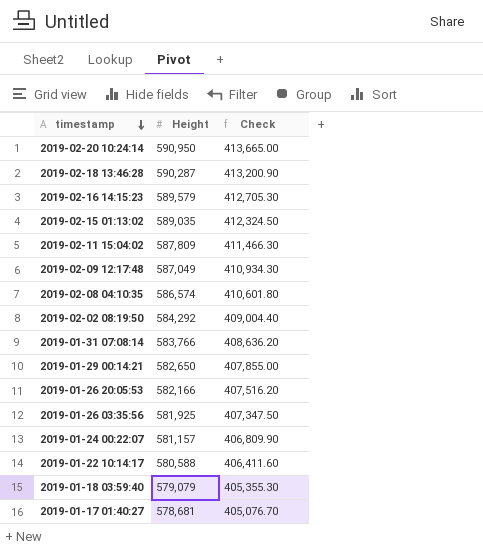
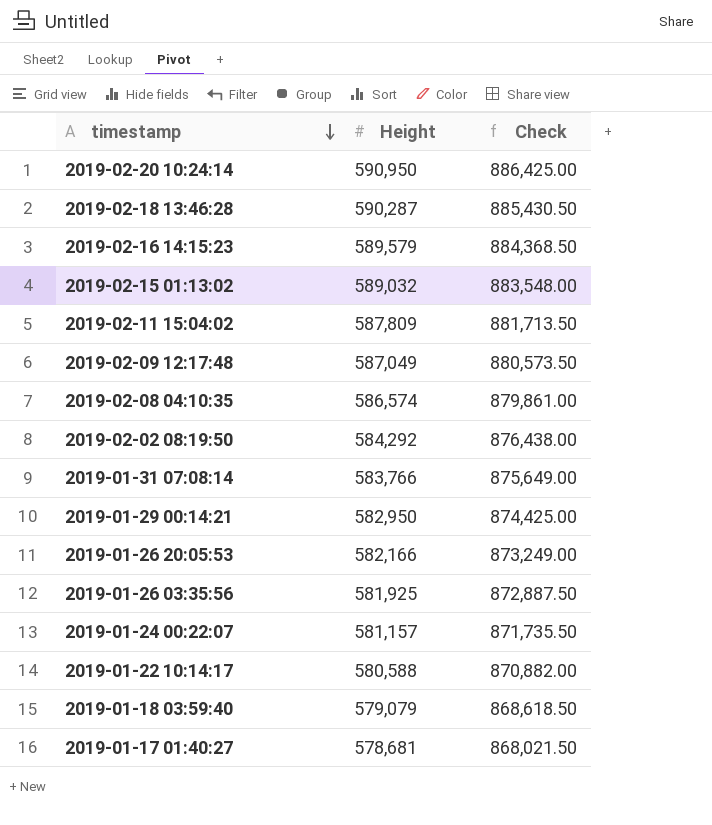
column Check | formula: [Height] * 0.7 -> [Height] * 1.5
2019-02-15 01:13:02 | Height: 589,035 -> 589,032
2019-01-29 00:14:21 | Height: 582,650 -> 582,950

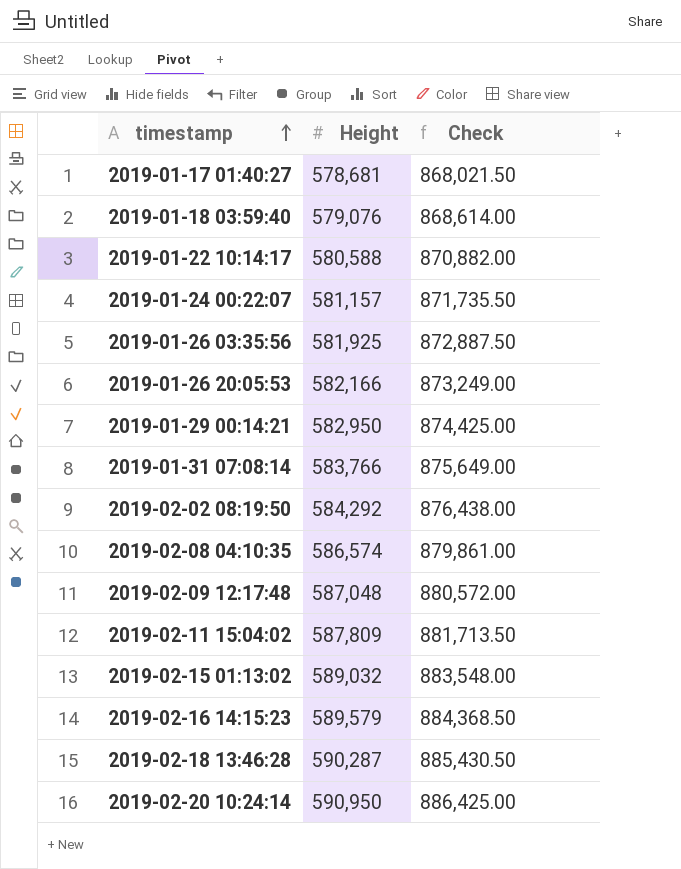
row order: timestamp descending -> timestamp ascending
2019-01-18 03:59:40 | Height: 579,079 -> 579,076
2019-01-18 03:59:40 | Check: 868,618.50 -> 868,614.00
2019-02-09 12:17:48 | Height: 587,049 -> 587,048
2019-02-09 12:17:48 | Check: 880,573.50 -> 880,572.00

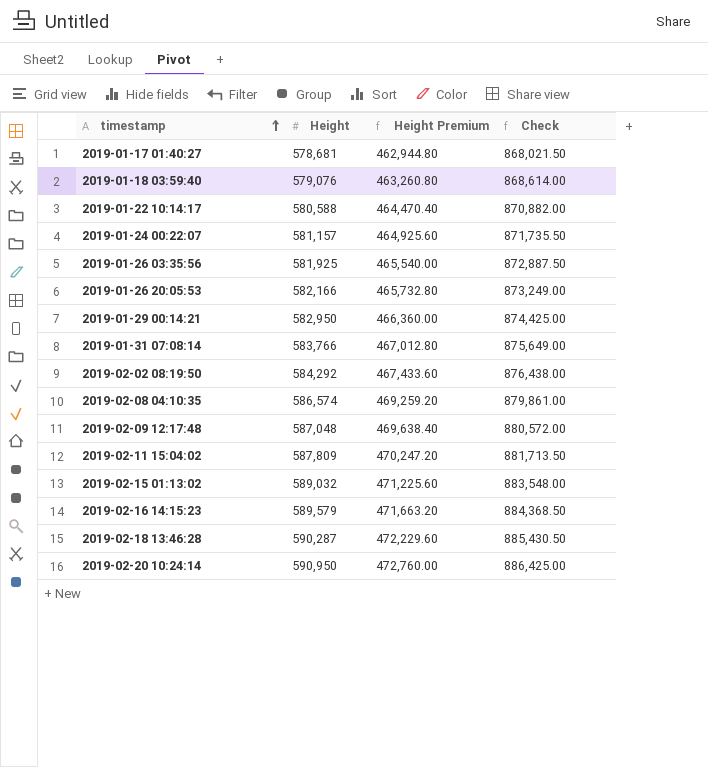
column Height Premium | formula: none -> [Height] * 0.8

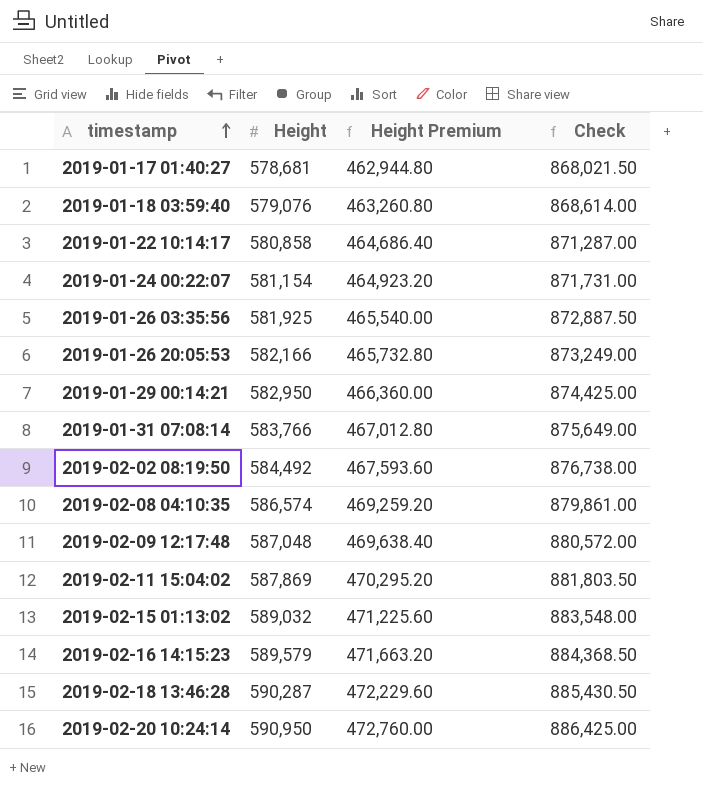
2019-01-22 10:14:17 | Height: 580,588 -> 580,858
2019-01-22 10:14:17 | Height Premium: 464,470.40 -> 464,686.40
2019-01-22 10:14:17 | Check: 870,882.00 -> 871,287.00
2019-01-24 00:22:07 | Height: 581,157 -> 581,154
2019-01-24 00:22:07 | Height Premium: 464,925.60 -> 464,923.20
2019-01-24 00:22:07 | Check: 871,735.50 -> 871,731.00
2019-02-02 08:19:50 | Height: 584,292 -> 584,492
2019-02-02 08:19:50 | Height Premium: 467,433.60 -> 467,593.60
2019-02-02 08:19:50 | Check: 876,438.00 -> 876,738.00
2019-02-11 15:04:02 | Height: 587,809 -> 587,869
2019-02-11 15:04:02 | Height Premium: 470,247.20 -> 470,295.20
2019-02-11 15:04:02 | Check: 881,713.50 -> 881,803.50

